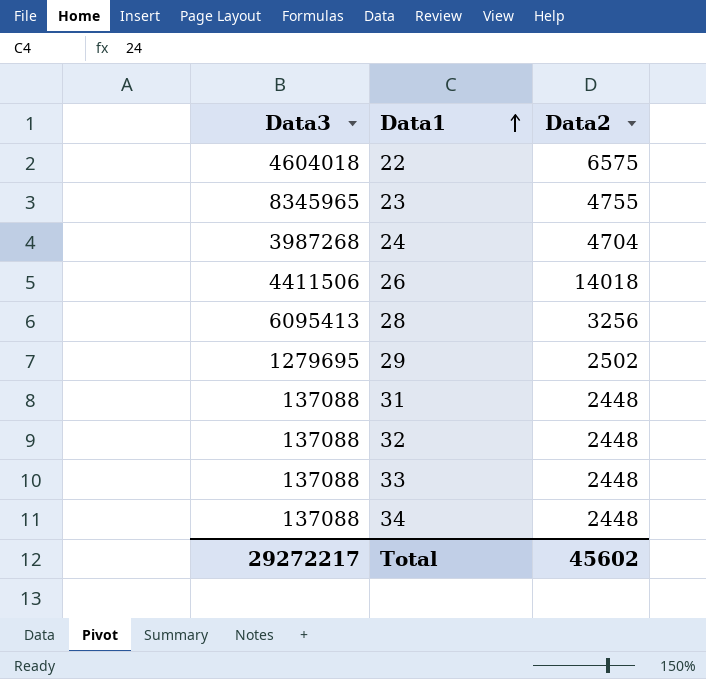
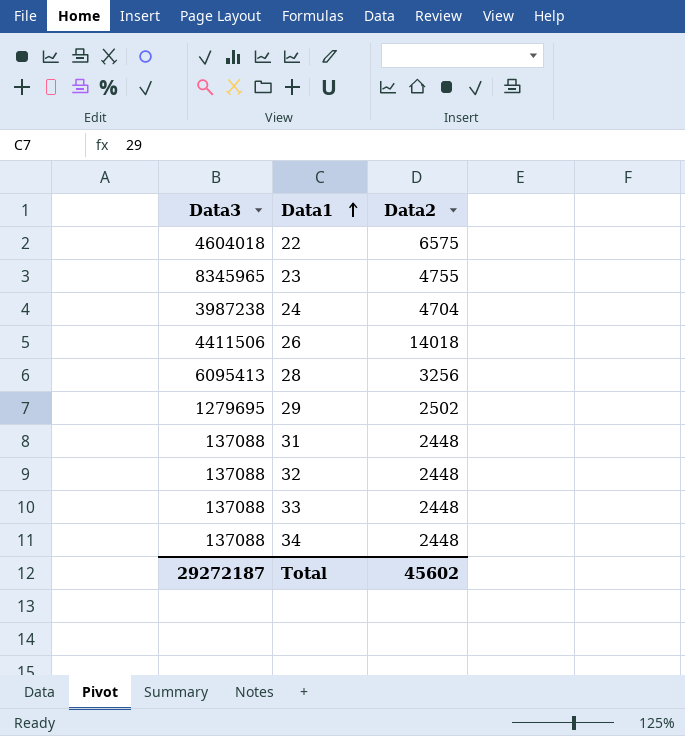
24 | Data3: 3987268 -> 3987238
Total | Data3: 29272217 -> 29272187

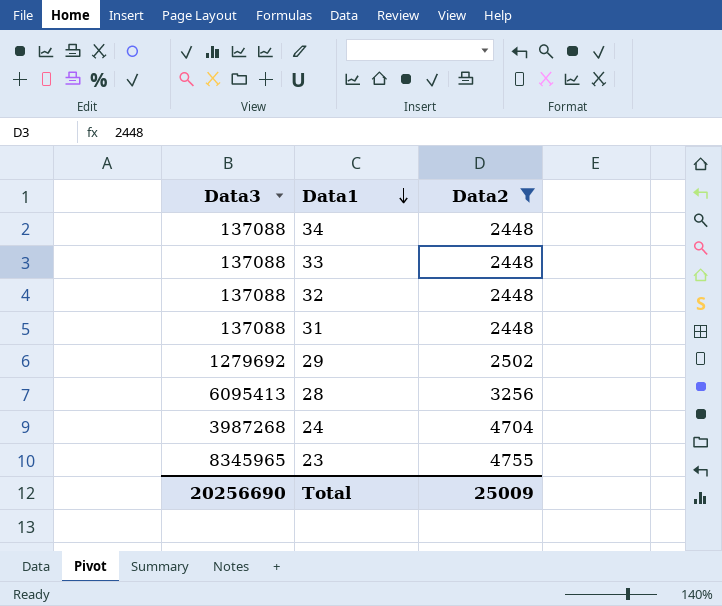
filter: none -> Data2 <= 4755
row order: Data1 ascending -> Data1 descending
29 | Data3: 1279695 -> 1279692
24 | Data3: 3987238 -> 3987268
Total | Data3: 29272187 -> 20256690
Total | Data2: 45602 -> 25009

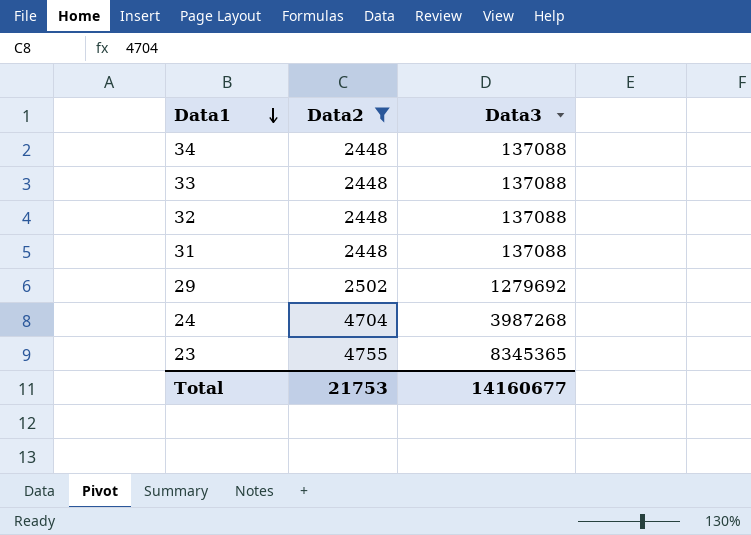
column Data3 | position: 1 -> 3
row 28: 6095413 | 3256 -> none
23 | Data3: 8345965 -> 8345365
Total | Data2: 25009 -> 21753
Total | Data3: 20256690 -> 14160677

